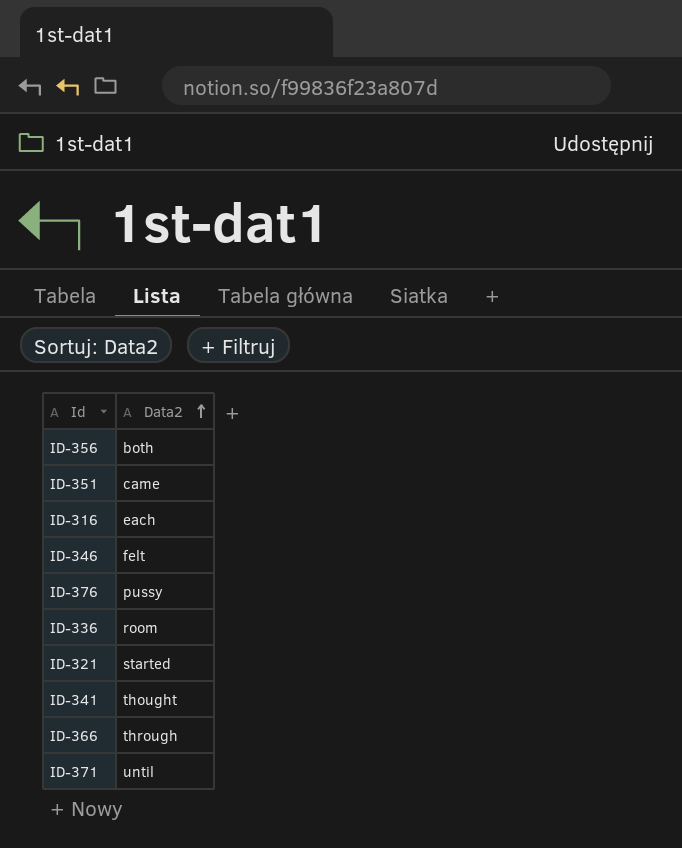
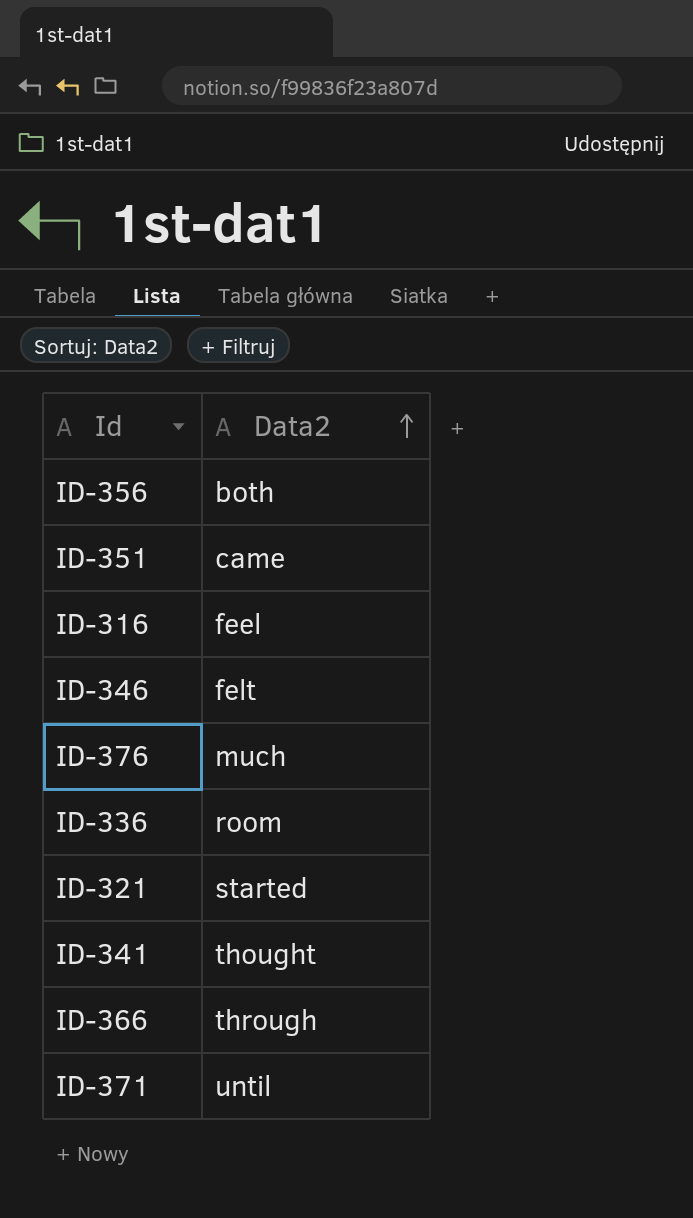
ID-316 | Data2: each -> feel
ID-376 | Data2: pussy -> much

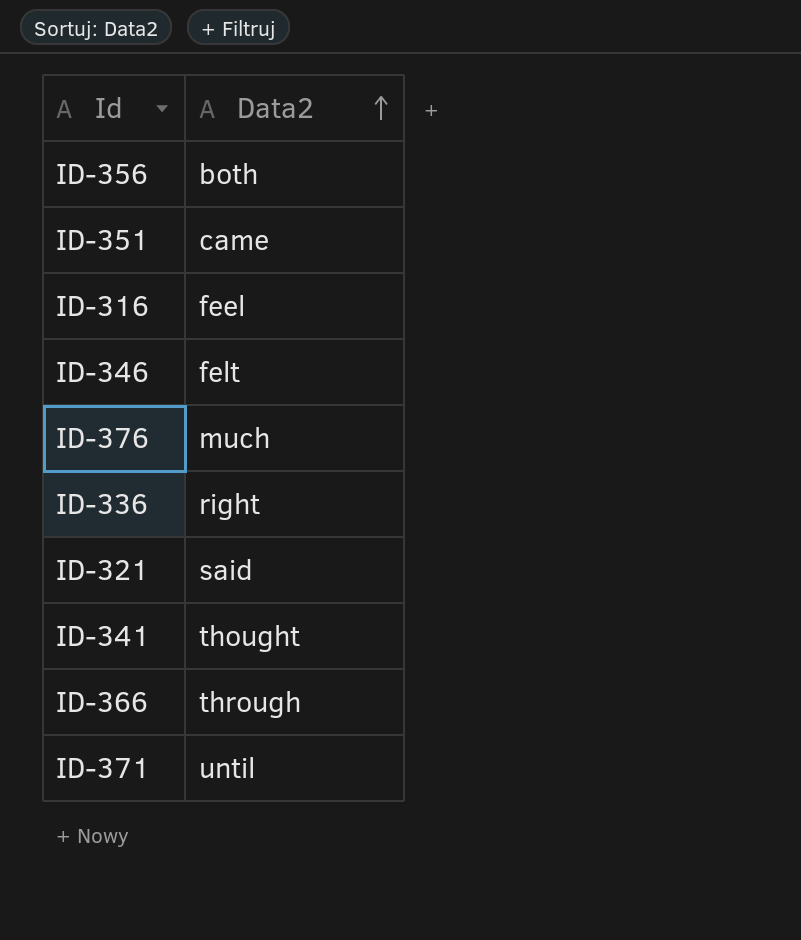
ID-336 | Data2: room -> right
ID-321 | Data2: started -> said

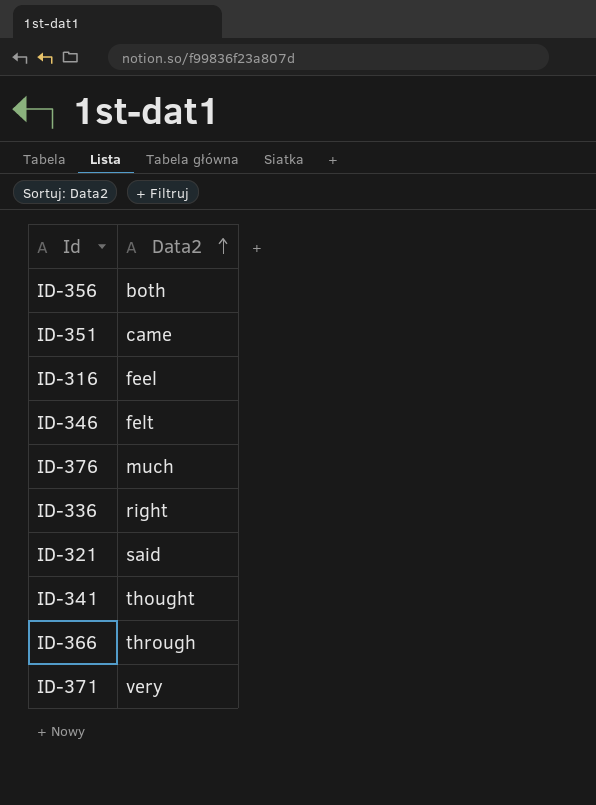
ID-371 | Data2: until -> very

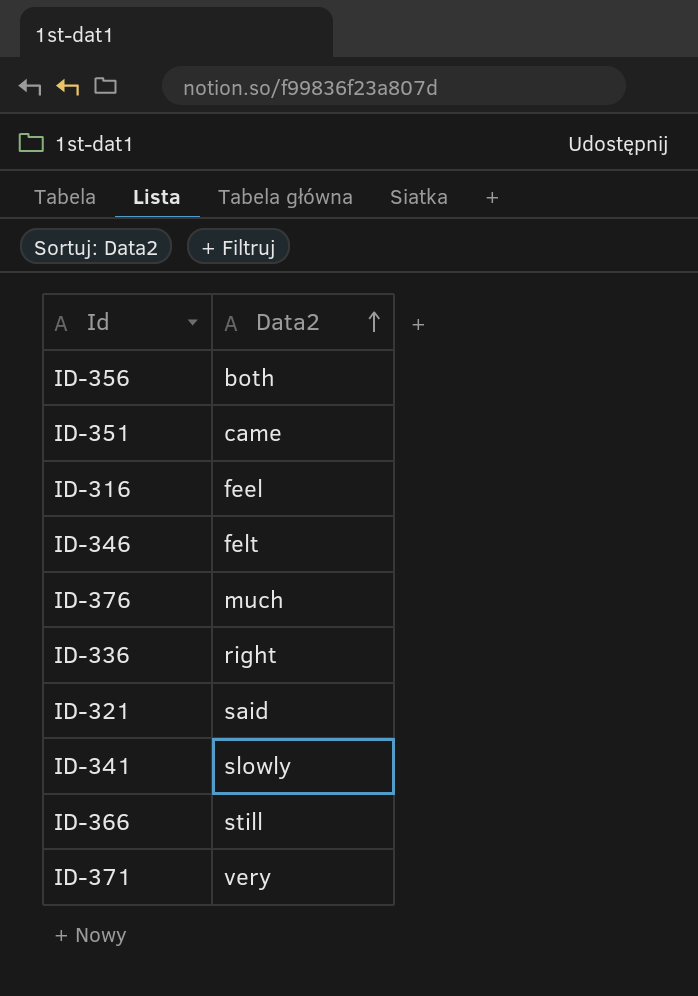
ID-341 | Data2: thought -> slowly
ID-366 | Data2: through -> still

